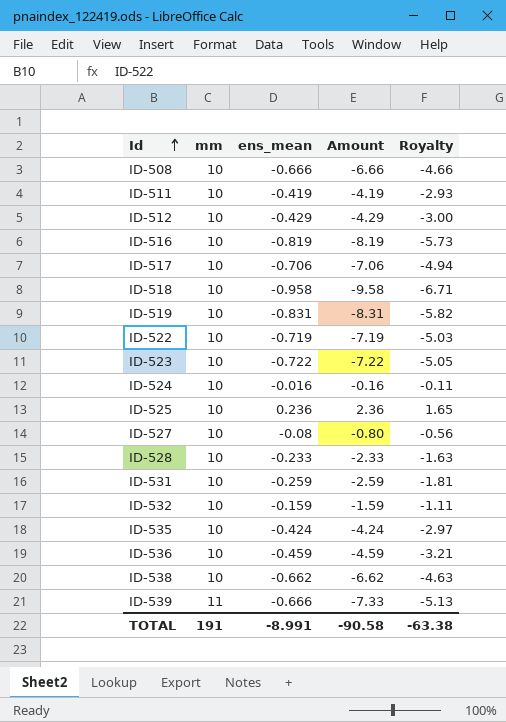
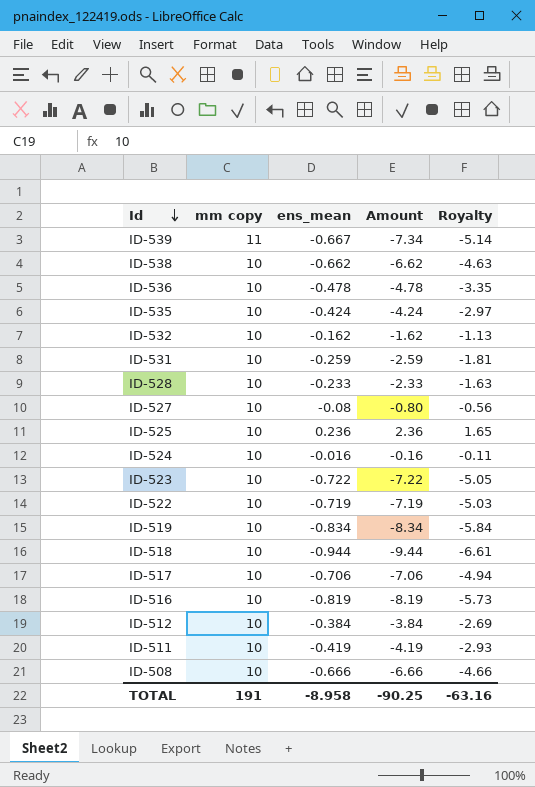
row order: Id ascending -> Id descending
column name: mm -> mm copy
ID-539 | ens_mean: -0.666 -> -0.667
ID-539 | Amount: -7.33 -> -7.34
ID-539 | Royalty: -5.13 -> -5.14
ID-536 | ens_mean: -0.459 -> -0.478
ID-536 | Amount: -4.59 -> -4.78
ID-536 | Royalty: -3.21 -> -3.35
ID-532 | ens_mean: -0.159 -> -0.162
ID-532 | Amount: -1.59 -> -1.62
ID-532 | Royalty: -1.11 -> -1.13
ID-519 | ens_mean: -0.831 -> -0.834
ID-519 | Amount: -8.31 -> -8.34
ID-519 | Royalty: -5.82 -> -5.84
ID-518 | ens_mean: -0.958 -> -0.944
ID-518 | Amount: -9.58 -> -9.44
ID-518 | Royalty: -6.71 -> -6.61
ID-512 | ens_mean: -0.429 -> -0.384
ID-512 | Amount: -4.29 -> -3.84
ID-512 | Royalty: -3.00 -> -2.69
TOTAL | ens_mean: -8.991 -> -8.958
TOTAL | Amount: -90.58 -> -90.25
TOTAL | Royalty: -63.38 -> -63.16

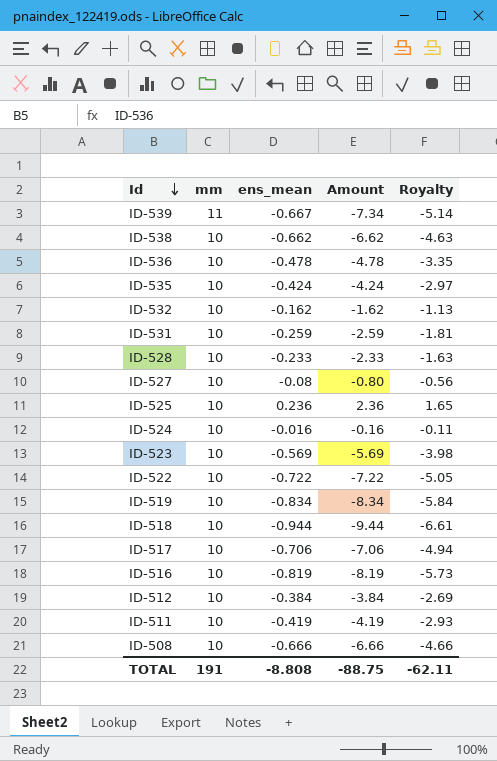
column name: mm copy -> mm
ID-523 | ens_mean: -0.722 -> -0.569
ID-523 | Amount: -7.22 -> -5.69
ID-523 | Royalty: -5.05 -> -3.98
ID-522 | ens_mean: -0.719 -> -0.722
ID-522 | Amount: -7.19 -> -7.22
ID-522 | Royalty: -5.03 -> -5.05
TOTAL | ens_mean: -8.958 -> -8.808
TOTAL | Amount: -90.25 -> -88.75
TOTAL | Royalty: -63.16 -> -62.11

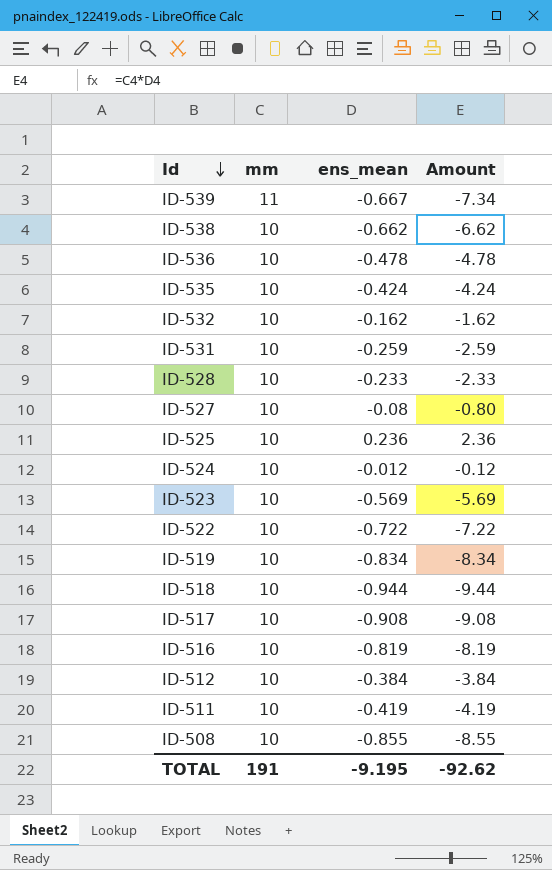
column Royalty | formula: [Amount] * 0.7 -> none
ID-524 | ens_mean: -0.016 -> -0.012
ID-524 | Amount: -0.16 -> -0.12
ID-517 | ens_mean: -0.706 -> -0.908
ID-517 | Amount: -7.06 -> -9.08
ID-508 | ens_mean: -0.666 -> -0.855
ID-508 | Amount: -6.66 -> -8.55
TOTAL | ens_mean: -8.808 -> -9.195
TOTAL | Amount: -88.75 -> -92.62

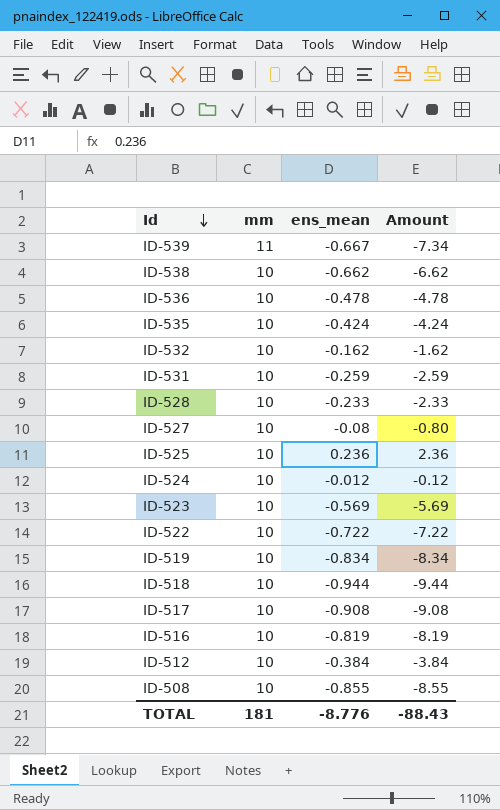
row ID-511: 10 | -0.419 | -4.19 -> none
TOTAL | mm: 191 -> 181
TOTAL | ens_mean: -9.195 -> -8.776
TOTAL | Amount: -92.62 -> -88.43

